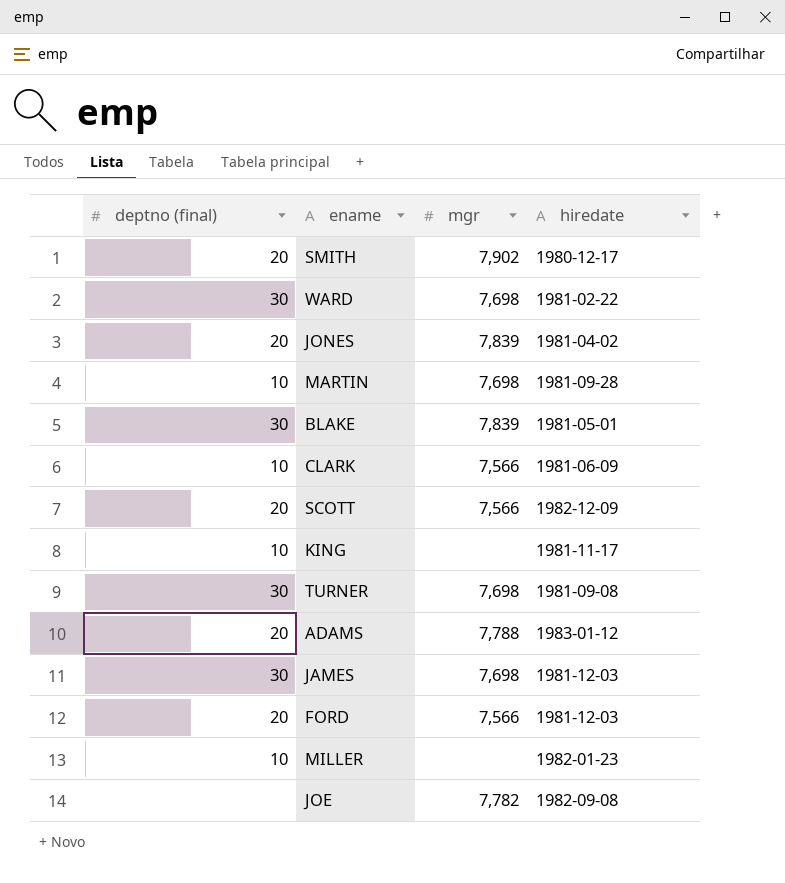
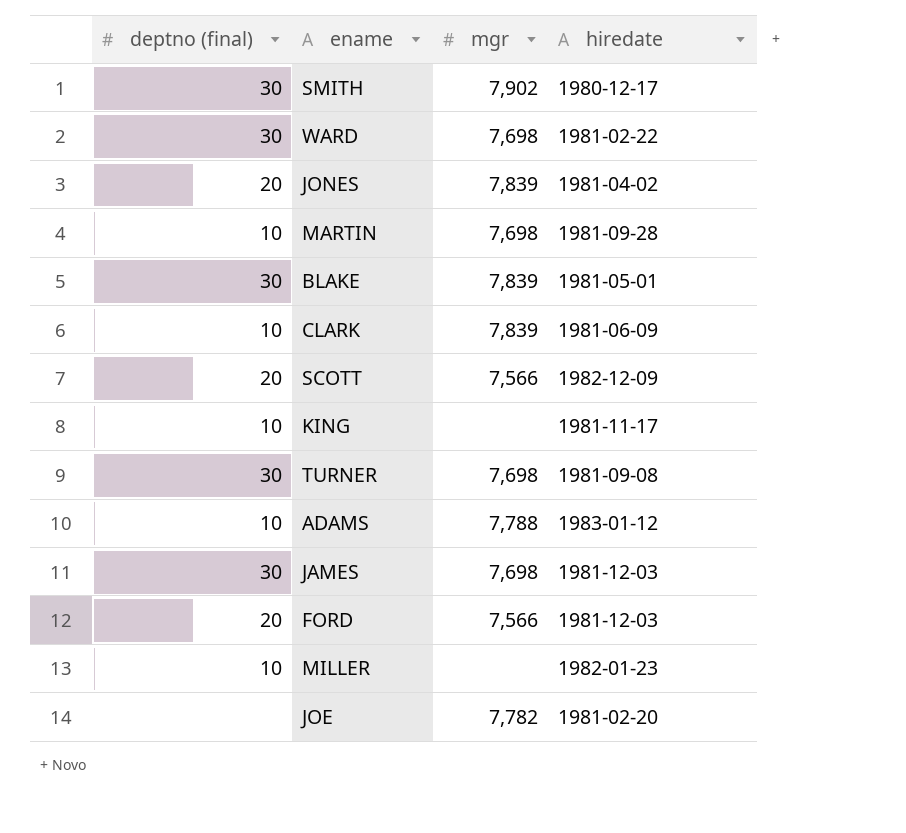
SMITH | deptno (final): 20 -> 30
CLARK | mgr: 7,566 -> 7,839
ADAMS | deptno (final): 20 -> 10
JOE | hiredate: 1982-09-08 -> 1981-02-20

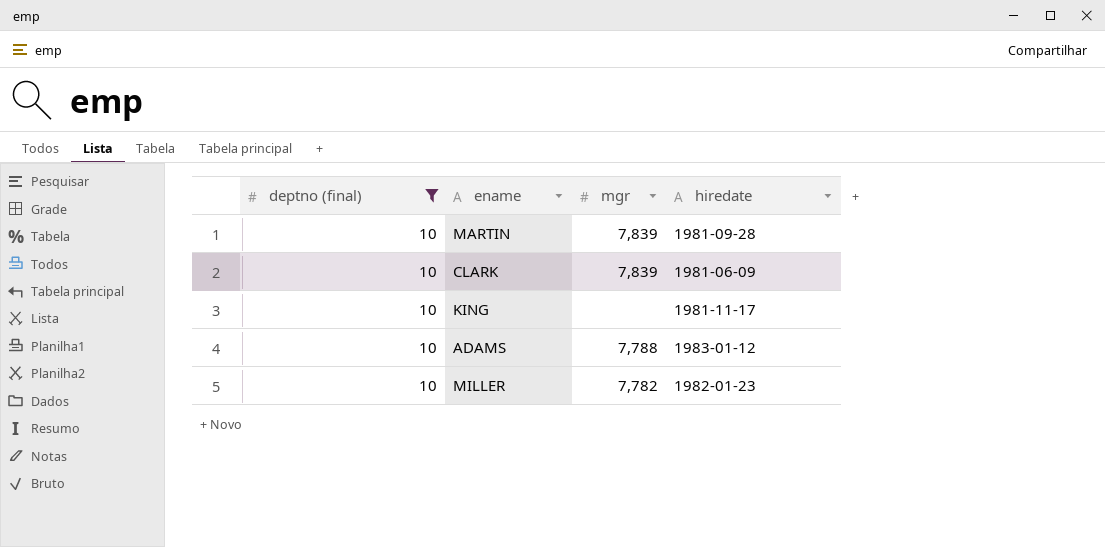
filter: none -> deptno (final) = 10
MARTIN | mgr: 7,698 -> 7,839
MILLER | mgr: none -> 7,782

